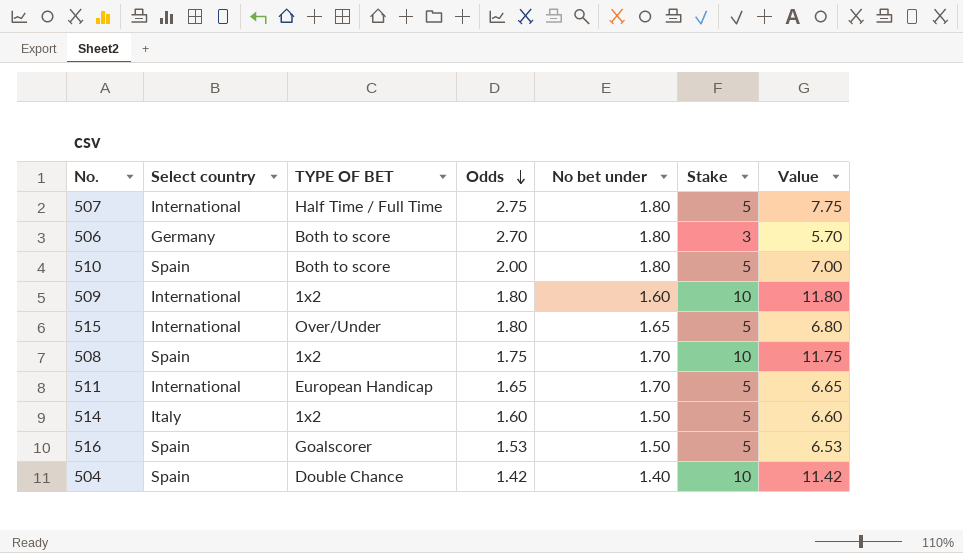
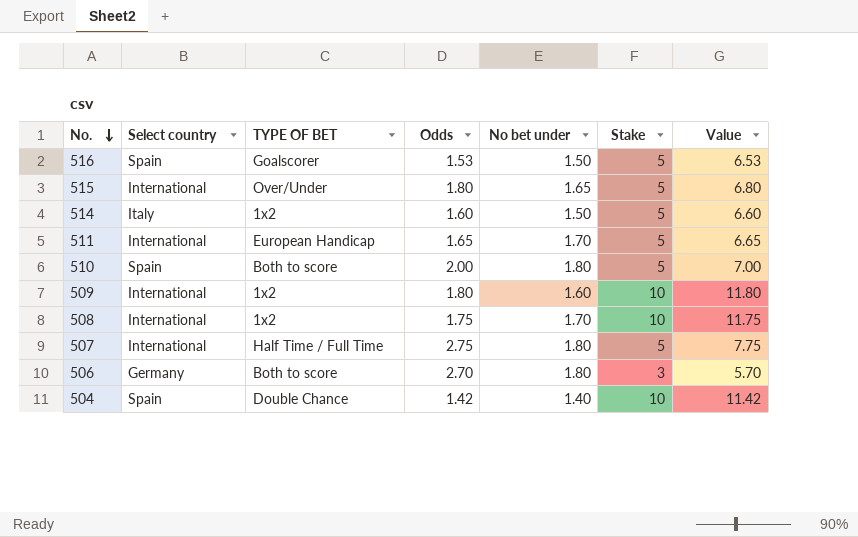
row order: Odds descending -> No. descending
508 | Select country: Spain -> International

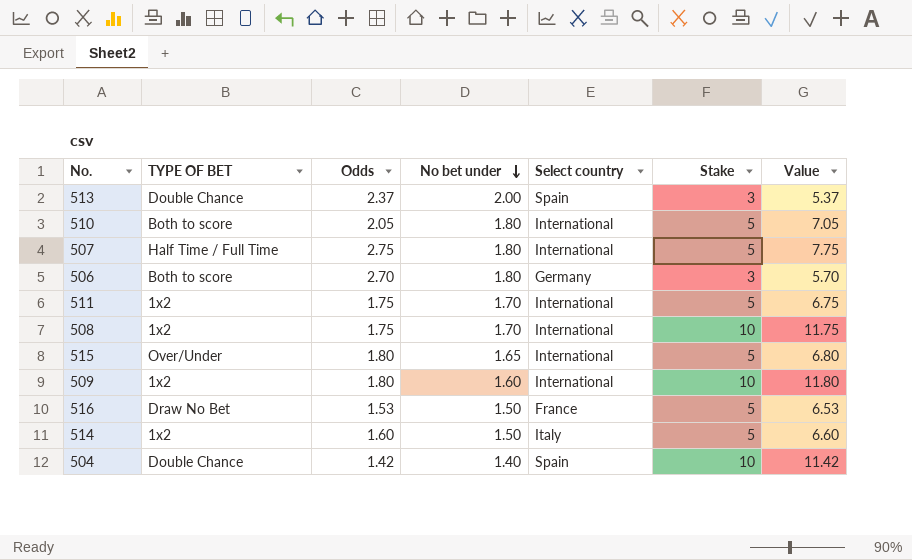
row order: No. descending -> No bet under descending
column Select country | position: 2 -> 5
row 513: none -> Double Chance | 2.37 | 2.00 | Spain | 3 | 5.37
510 | Odds: 2.00 -> 2.05
510 | Select country: Spain -> International
510 | Value: 7.00 -> 7.05
511 | TYPE OF BET: European Handicap -> 1x2
511 | Odds: 1.65 -> 1.75
511 | Value: 6.65 -> 6.75
516 | TYPE OF BET: Goalscorer -> Draw No Bet
516 | Select country: Spain -> France

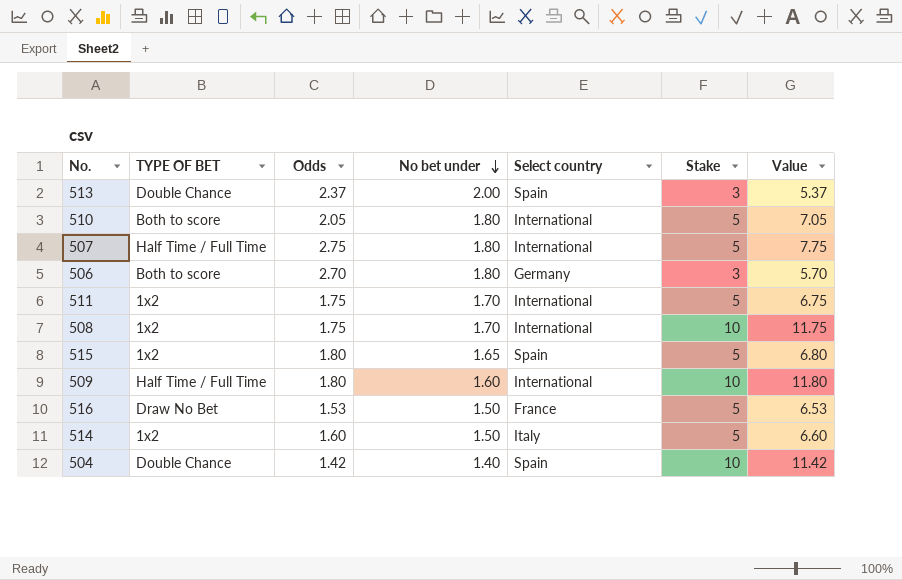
515 | TYPE OF BET: Over/Under -> 1x2
515 | Select country: International -> Spain
509 | TYPE OF BET: 1x2 -> Half Time / Full Time

